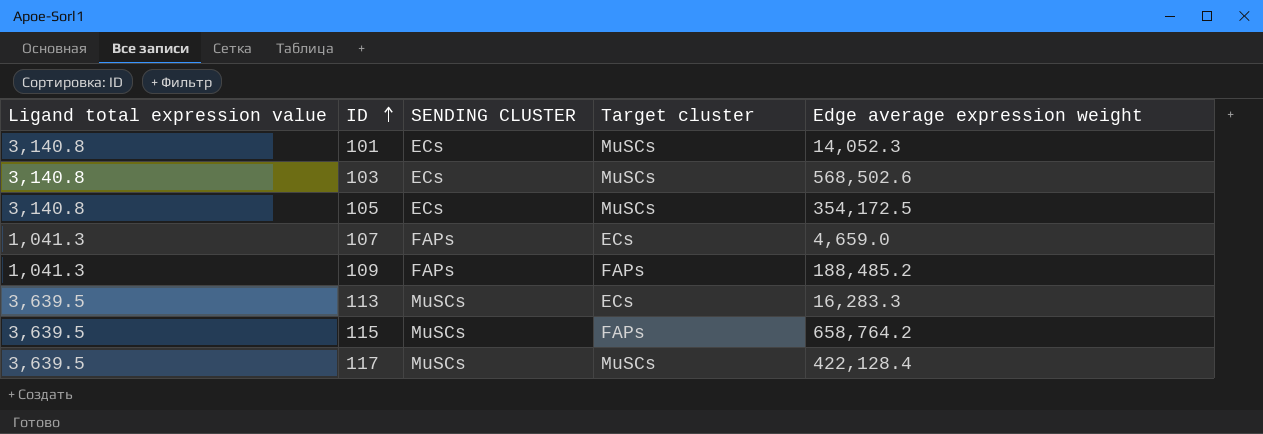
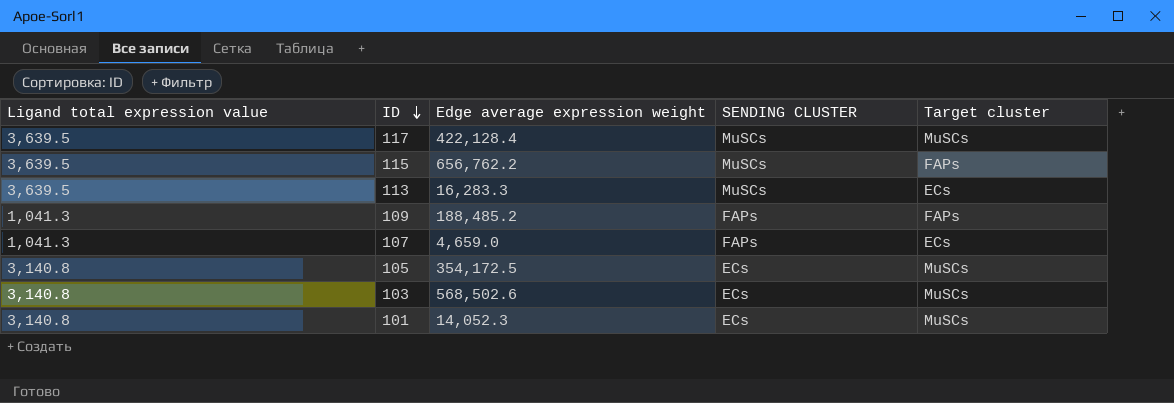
row order: ID ascending -> ID descending
column Edge average expression weight | position: 5 -> 3
115 | Edge average expression weight: 658,764.2 -> 656,762.2

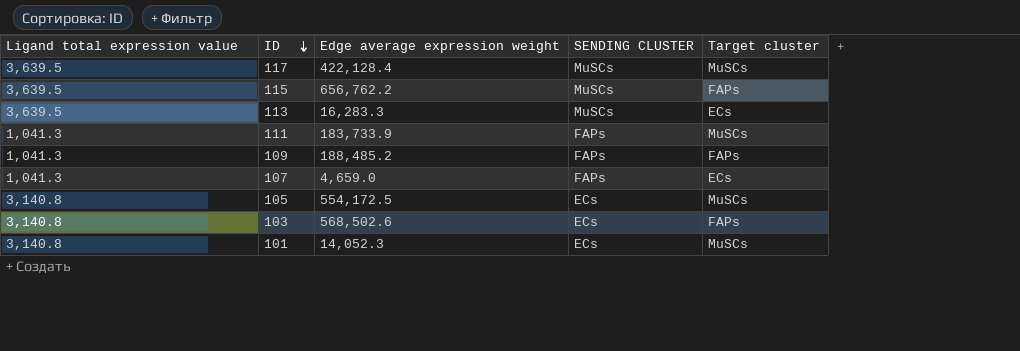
row 111: none -> 1,041.3 | 183,733.9 | FAPs | MuSCs
105 | Edge average expression weight: 354,172.5 -> 554,172.5
103 | Target cluster: MuSCs -> FAPs

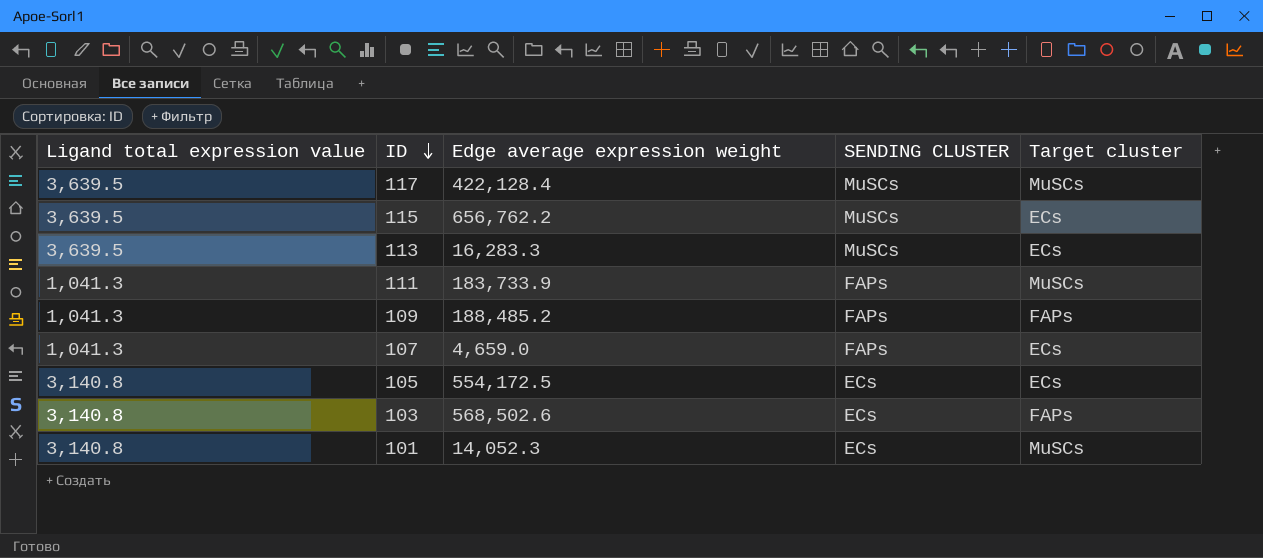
115 | Target cluster: FAPs -> ECs
105 | Target cluster: MuSCs -> ECs

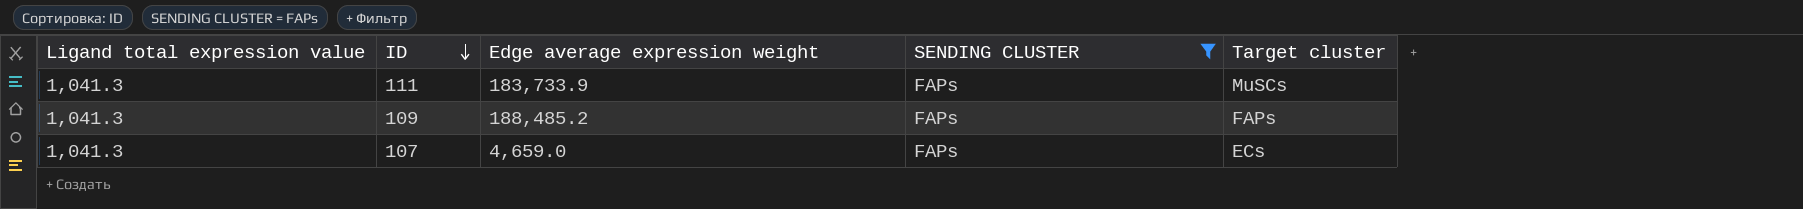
filter: none -> SENDING CLUSTER = FAPs

